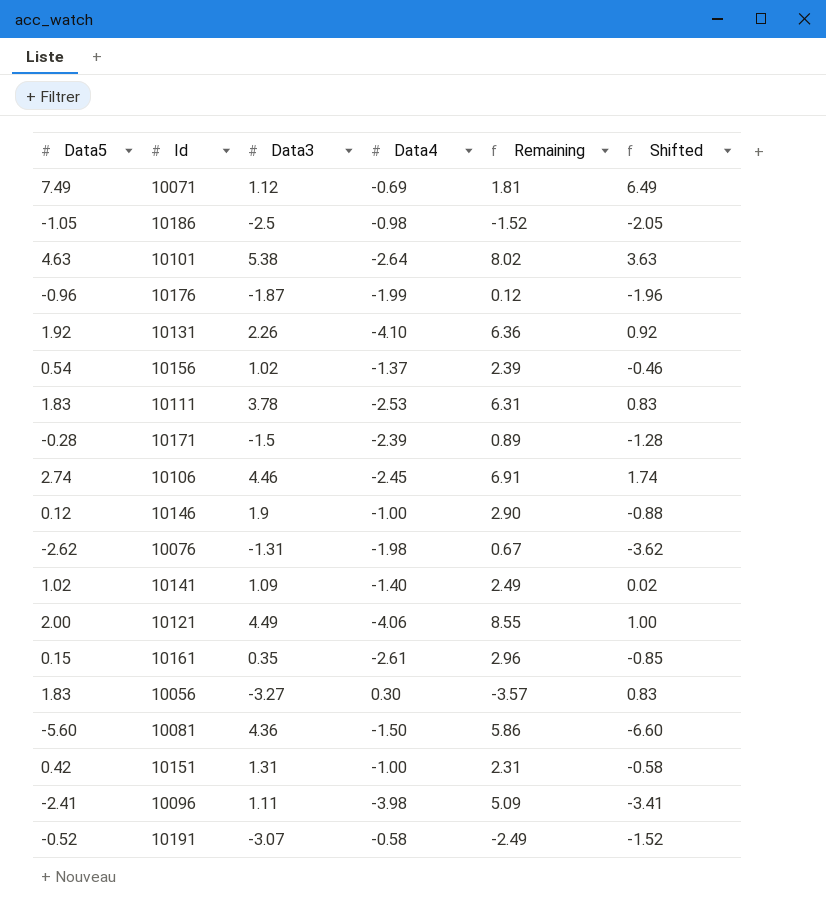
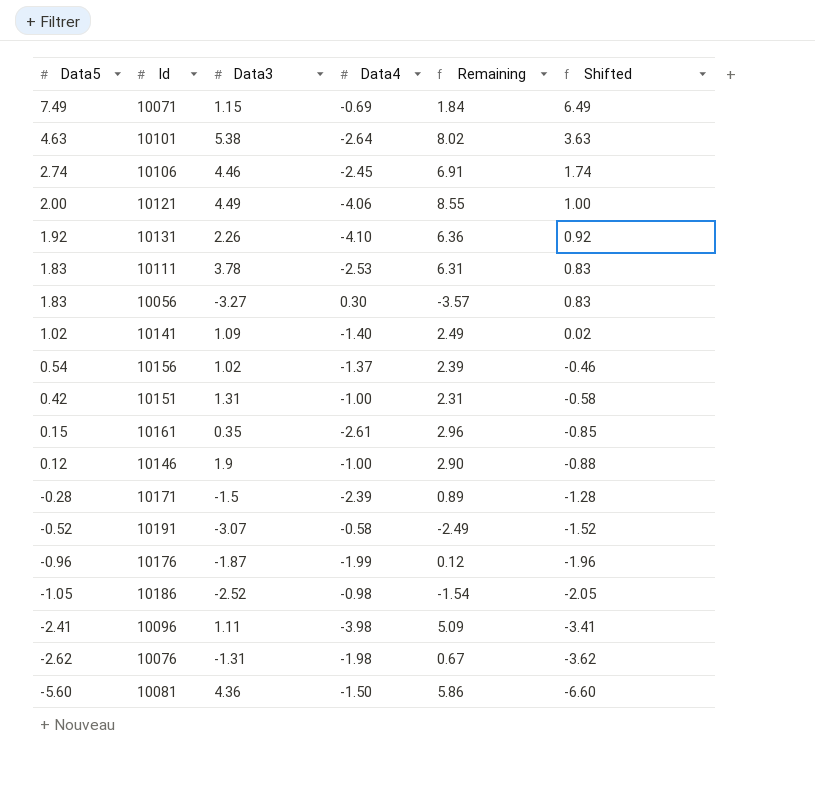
row order: none -> Data5 descending
10071 | Data3: 1.12 -> 1.15
10071 | Remaining: 1.81 -> 1.84
10186 | Data3: -2.5 -> -2.52
10186 | Remaining: -1.52 -> -1.54

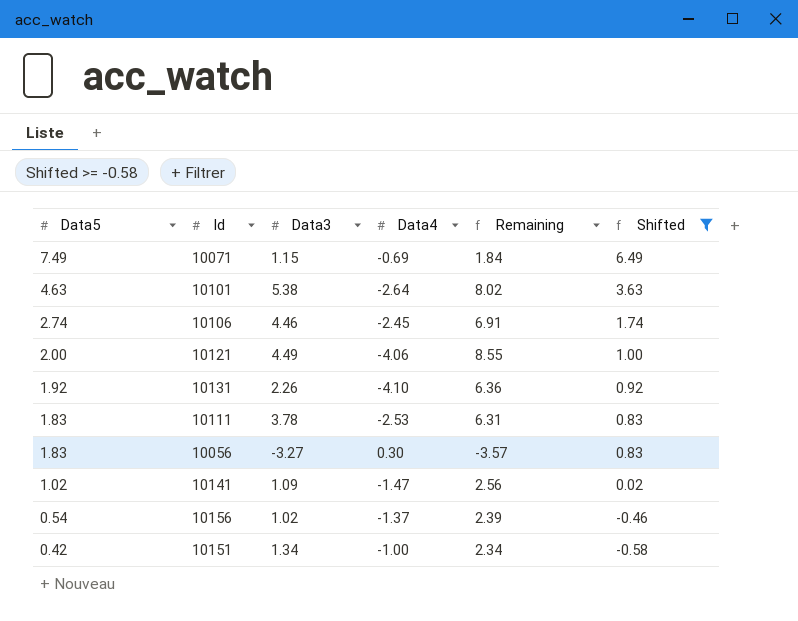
filter: none -> Shifted >= -0.58
10141 | Data4: -1.40 -> -1.47
10141 | Remaining: 2.49 -> 2.56
10151 | Data3: 1.31 -> 1.34
10151 | Remaining: 2.31 -> 2.34

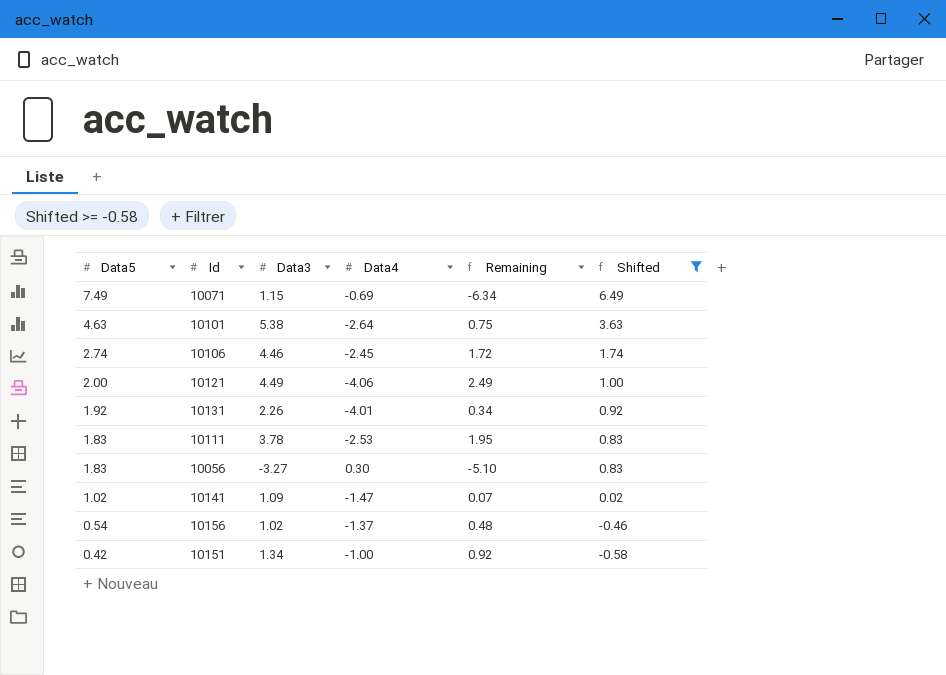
column Remaining | formula: [Data3] - [Data4] -> [Data3] - [Data5]
10131 | Data4: -4.10 -> -4.01

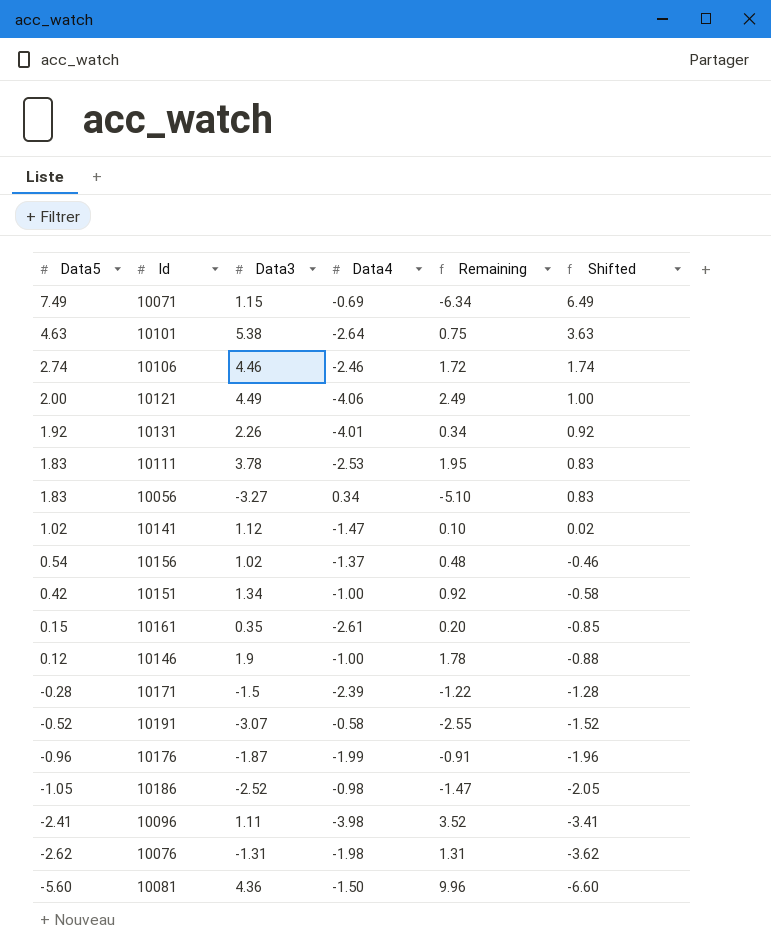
filter: Shifted >= -0.58 -> none
10106 | Data4: -2.45 -> -2.46
10056 | Data4: 0.30 -> 0.34
10141 | Data3: 1.09 -> 1.12
10141 | Remaining: 0.07 -> 0.10

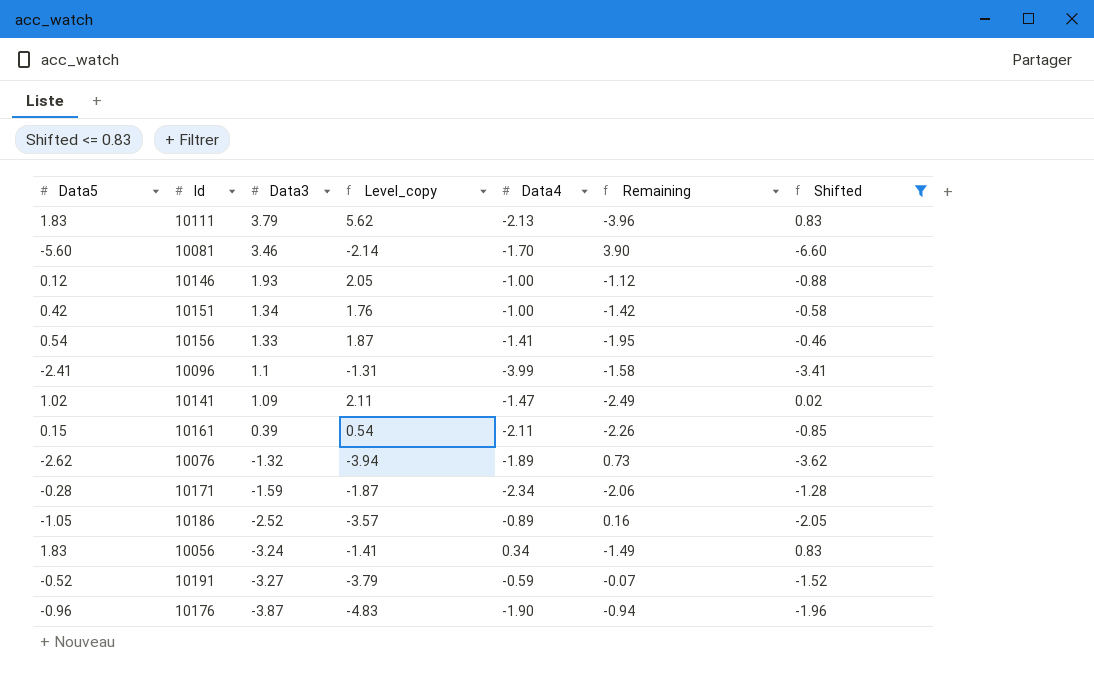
filter: none -> Shifted <= 0.83
row order: Data5 descending -> Data3 descending
column Level_copy | formula: none -> [Data5] + [Data3]
column Remaining | formula: [Data3] - [Data5] -> [Data4] - [Data5]
10111 | Data3: 3.78 -> 3.79
10111 | Data4: -2.53 -> -2.13
10081 | Data3: 4.36 -> 3.46
10081 | Data4: -1.50 -> -1.70
10146 | Data3: 1.9 -> 1.93
10156 | Data3: 1.02 -> 1.33
10156 | Data4: -1.37 -> -1.41
10096 | Data3: 1.11 -> 1.1
10096 | Data4: -3.98 -> -3.99
10141 | Data3: 1.12 -> 1.09
10161 | Data3: 0.35 -> 0.39
10161 | Data4: -2.61 -> -2.11
10076 | Data3: -1.31 -> -1.32
10076 | Data4: -1.98 -> -1.89
10171 | Data3: -1.5 -> -1.59
10171 | Data4: -2.39 -> -2.34
10186 | Data4: -0.98 -> -0.89
10056 | Data3: -3.27 -> -3.24
10191 | Data3: -3.07 -> -3.27
10191 | Data4: -0.58 -> -0.59
10176 | Data3: -1.87 -> -3.87
10176 | Data4: -1.99 -> -1.90

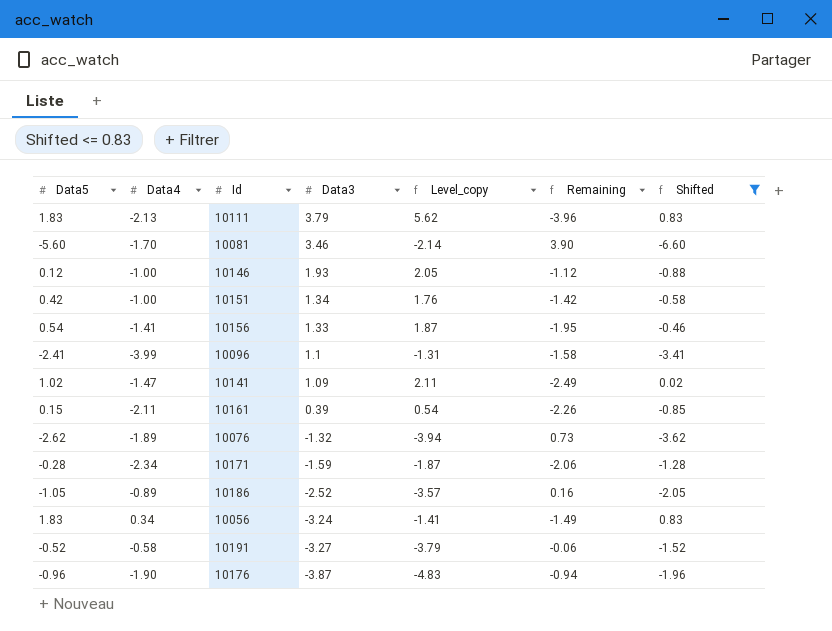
column Data4 | position: 5 -> 2
10191 | Data4: -0.59 -> -0.58
10191 | Remaining: -0.07 -> -0.06

